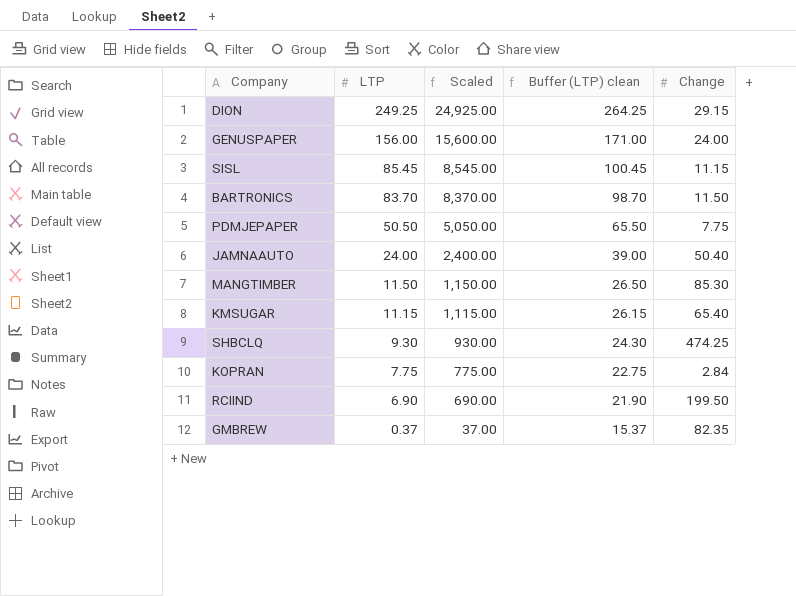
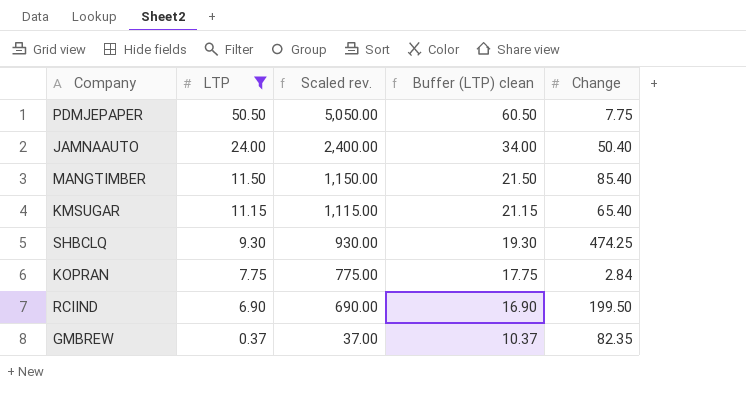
filter: none -> LTP <= 50.50
column name: Scaled -> Scaled rev.
column Buffer (LTP) clean | formula: [LTP] + 15 -> [LTP] + 10
MANGTIMBER | Change: 85.30 -> 85.40

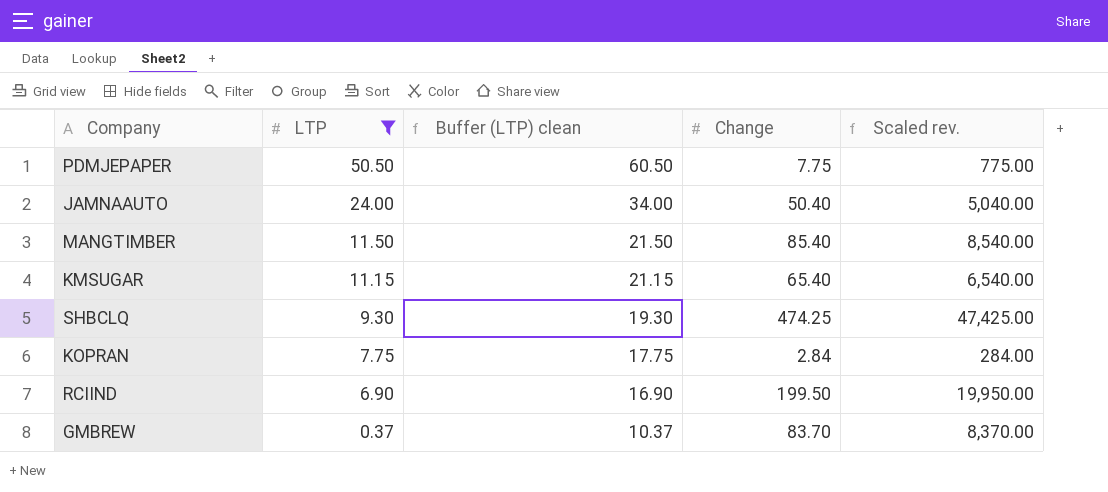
column Scaled rev. | formula: [LTP] * 100 -> [Change] * 100
column Scaled rev. | position: 3 -> 5
GMBREW | Change: 82.35 -> 83.70

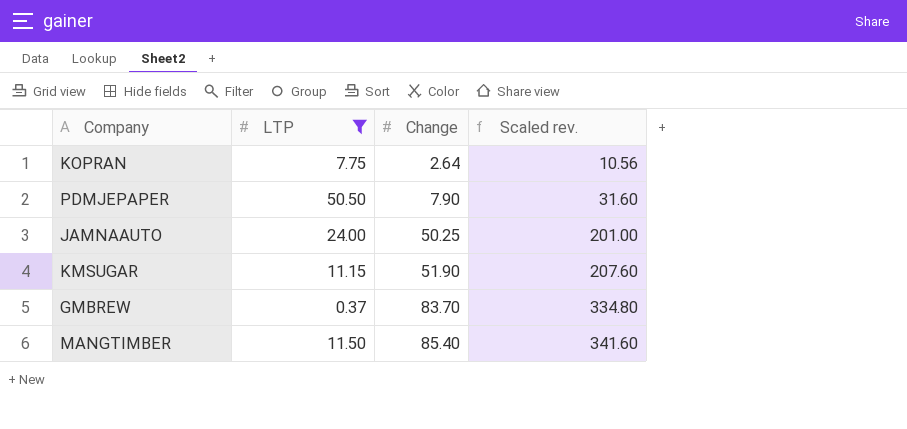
row order: LTP descending -> Change ascending
column Buffer (LTP) clean | formula: [LTP] + 10 -> none
column Scaled rev. | formula: [Change] * 100 -> [Change] * 4
row SHBCLQ: 9.30 | 19.30 | 474.25 | 47,425.00 -> none
row RCIIND: 6.90 | 16.90 | 199.50 | 19,950.00 -> none
KOPRAN | Change: 2.84 -> 2.64
PDMJEPAPER | Change: 7.75 -> 7.90
JAMNAAUTO | Change: 50.40 -> 50.25
KMSUGAR | Change: 65.40 -> 51.90

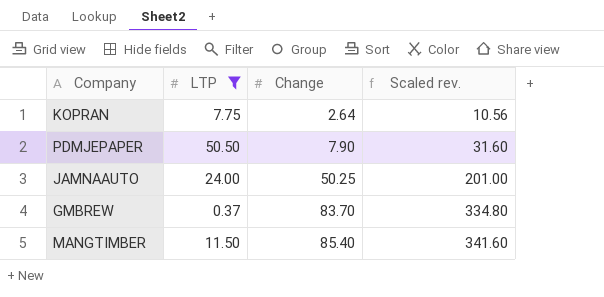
row KMSUGAR: 11.15 | 51.90 | 207.60 -> none

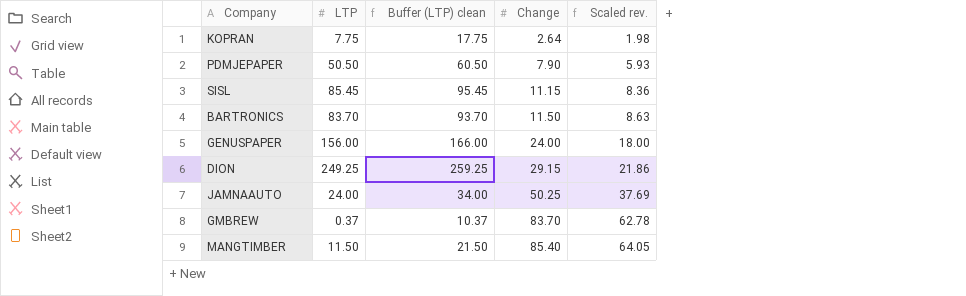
filter: LTP <= 50.50 -> none
column Buffer (LTP) clean | formula: none -> [LTP] + 10
column Scaled rev. | formula: [Change] * 4 -> [Change] * 0.75

